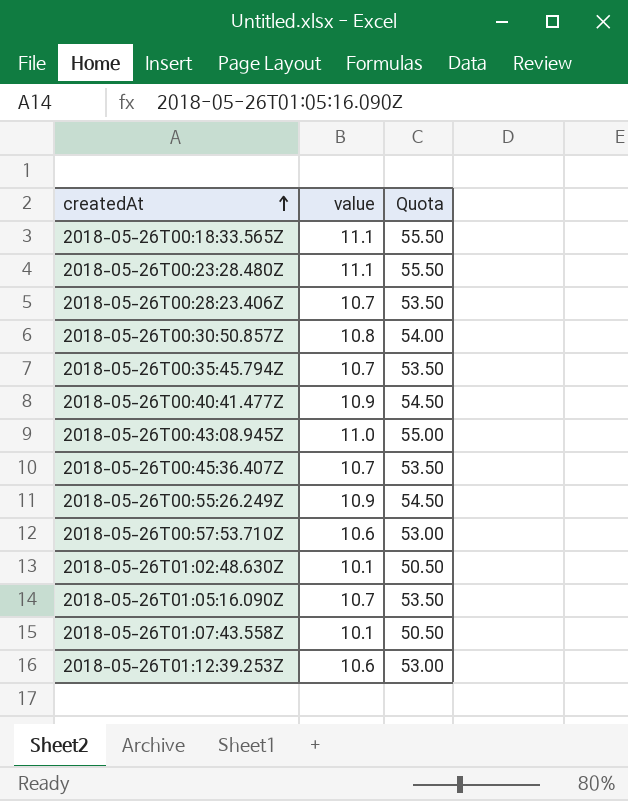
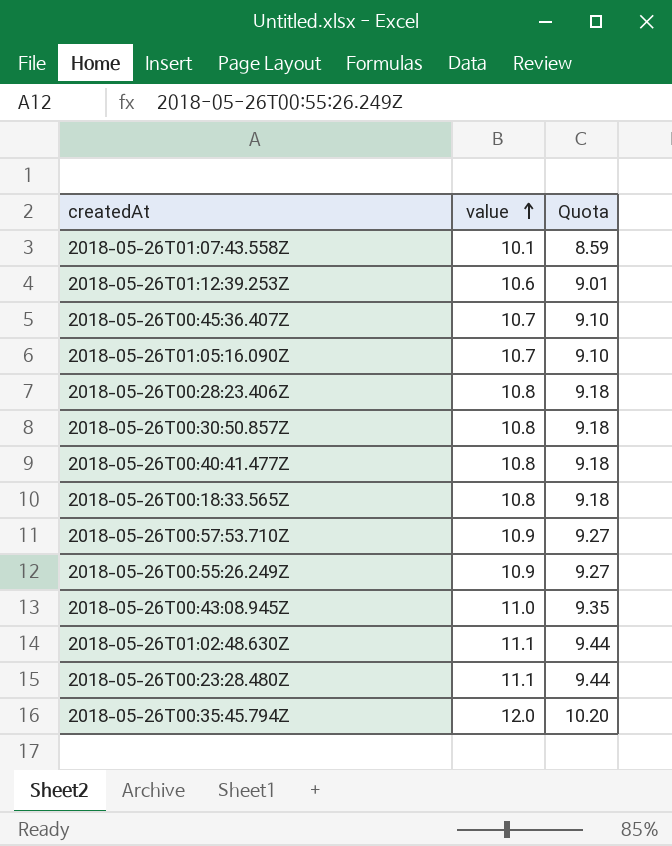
row order: createdAt ascending -> value ascending
column Quota | formula: [value] * 5 -> [value] * 0.85
2018-05-26T00:28:23.406Z | value: 10.7 -> 10.8
2018-05-26T00:40:41.477Z | value: 10.9 -> 10.8
2018-05-26T00:18:33.565Z | value: 11.1 -> 10.8
2018-05-26T00:57:53.710Z | value: 10.6 -> 10.9
2018-05-26T01:02:48.630Z | value: 10.1 -> 11.1
2018-05-26T00:35:45.794Z | value: 10.7 -> 12.0

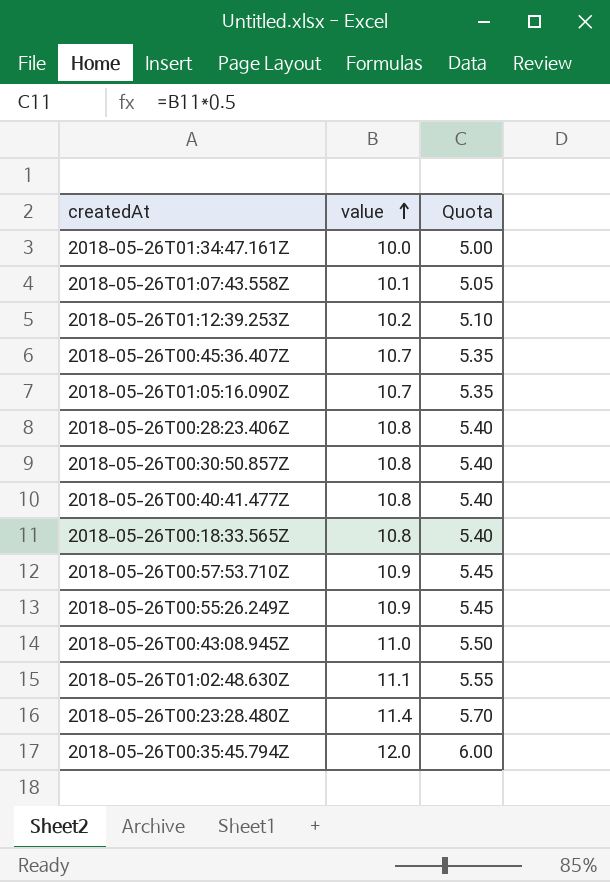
column Quota | formula: [value] * 0.85 -> [value] * 0.5
row 2018-05-26T01:34:47.161Z: none -> 10.0 | 5.00
2018-05-26T01:12:39.253Z | value: 10.6 -> 10.2
2018-05-26T00:23:28.480Z | value: 11.1 -> 11.4

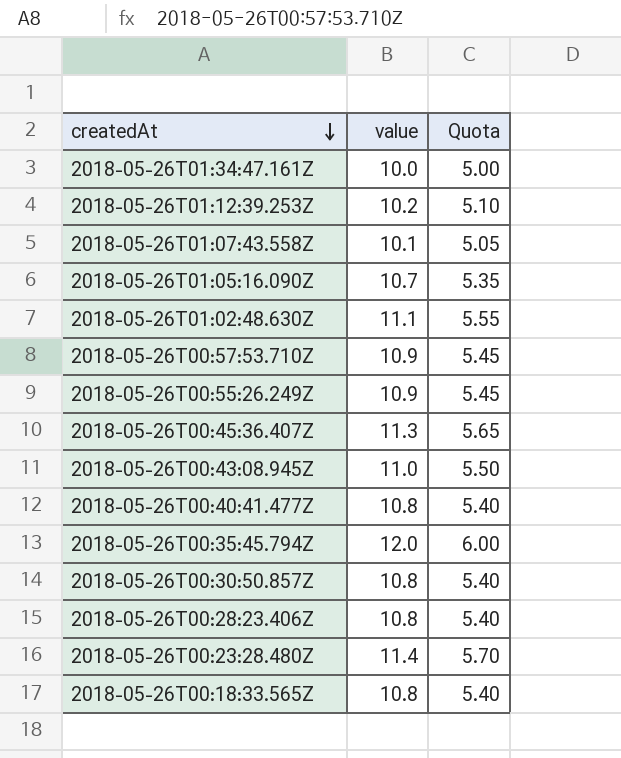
row order: value ascending -> createdAt descending
2018-05-26T00:45:36.407Z | value: 10.7 -> 11.3
2018-05-26T00:45:36.407Z | Quota: 5.35 -> 5.65

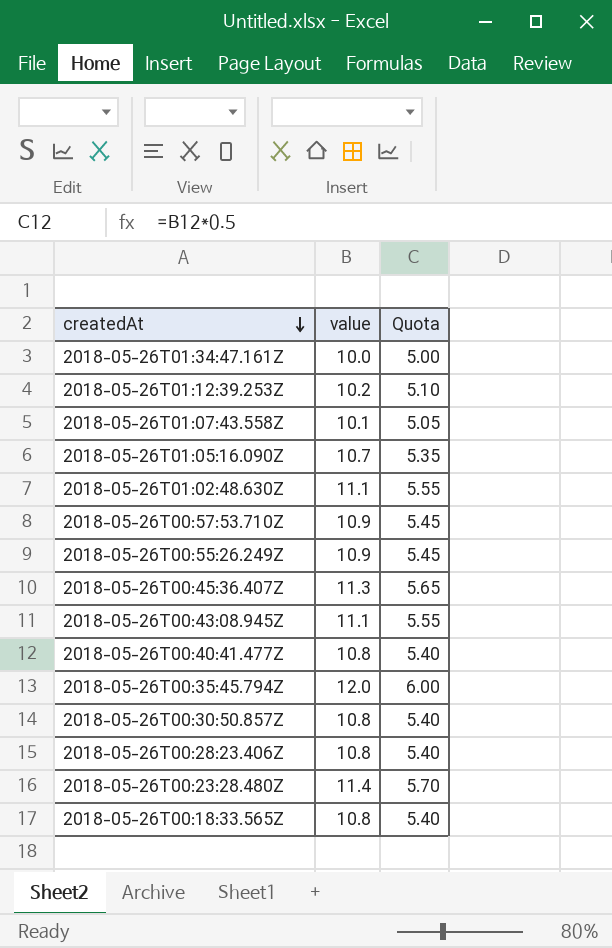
2018-05-26T00:43:08.945Z | value: 11.0 -> 11.1
2018-05-26T00:43:08.945Z | Quota: 5.50 -> 5.55

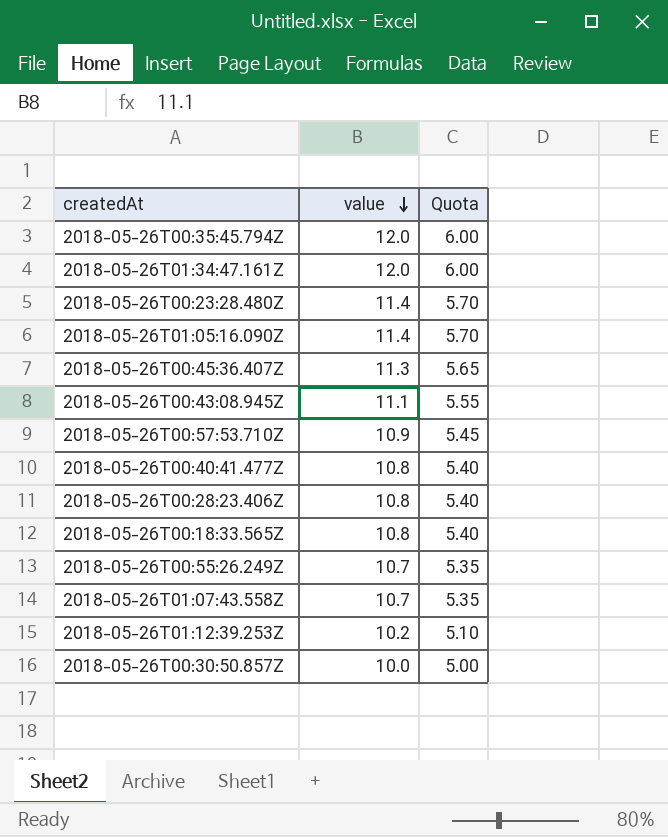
row order: createdAt descending -> value descending
row 2018-05-26T01:02:48.630Z: 11.1 | 5.55 -> none
2018-05-26T01:34:47.161Z | value: 10.0 -> 12.0
2018-05-26T01:34:47.161Z | Quota: 5.00 -> 6.00
2018-05-26T01:05:16.090Z | value: 10.7 -> 11.4
2018-05-26T01:05:16.090Z | Quota: 5.35 -> 5.70
2018-05-26T00:55:26.249Z | value: 10.9 -> 10.7
2018-05-26T00:55:26.249Z | Quota: 5.45 -> 5.35
2018-05-26T01:07:43.558Z | value: 10.1 -> 10.7
2018-05-26T01:07:43.558Z | Quota: 5.05 -> 5.35
2018-05-26T00:30:50.857Z | value: 10.8 -> 10.0
2018-05-26T00:30:50.857Z | Quota: 5.40 -> 5.00

